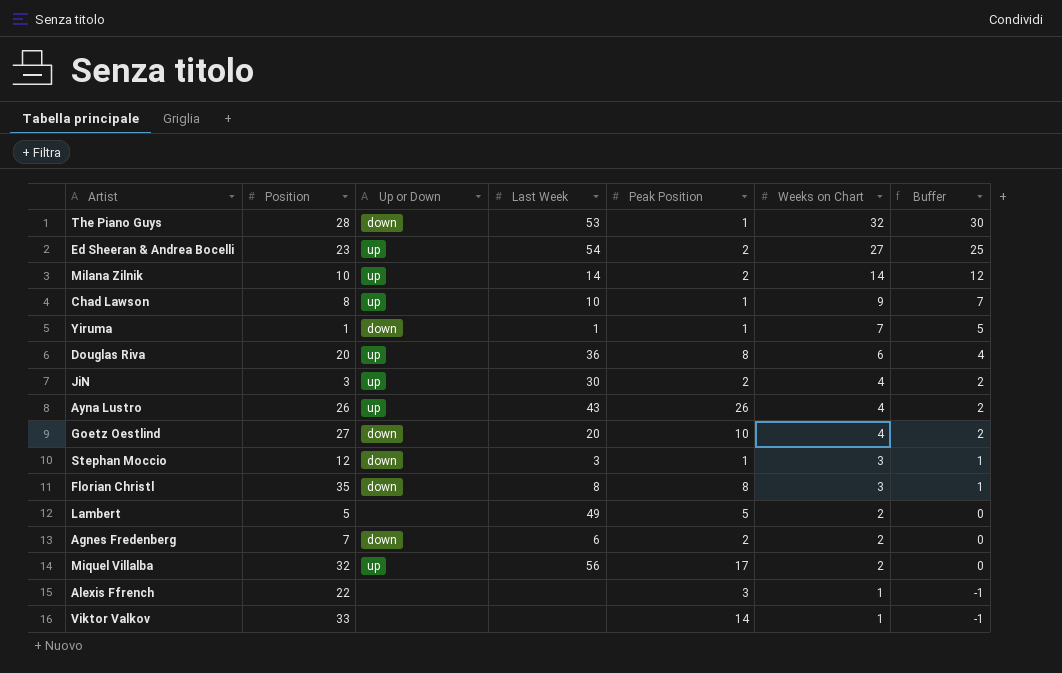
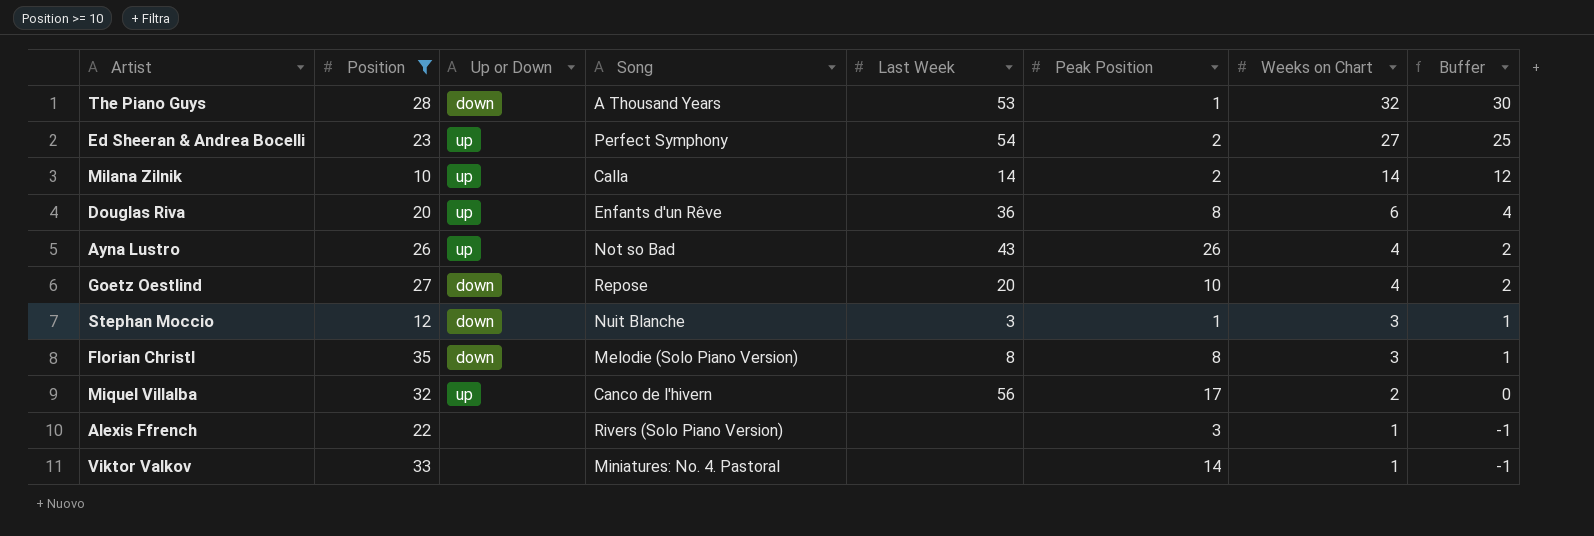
filter: none -> Position >= 10
column Song | position: none -> 4

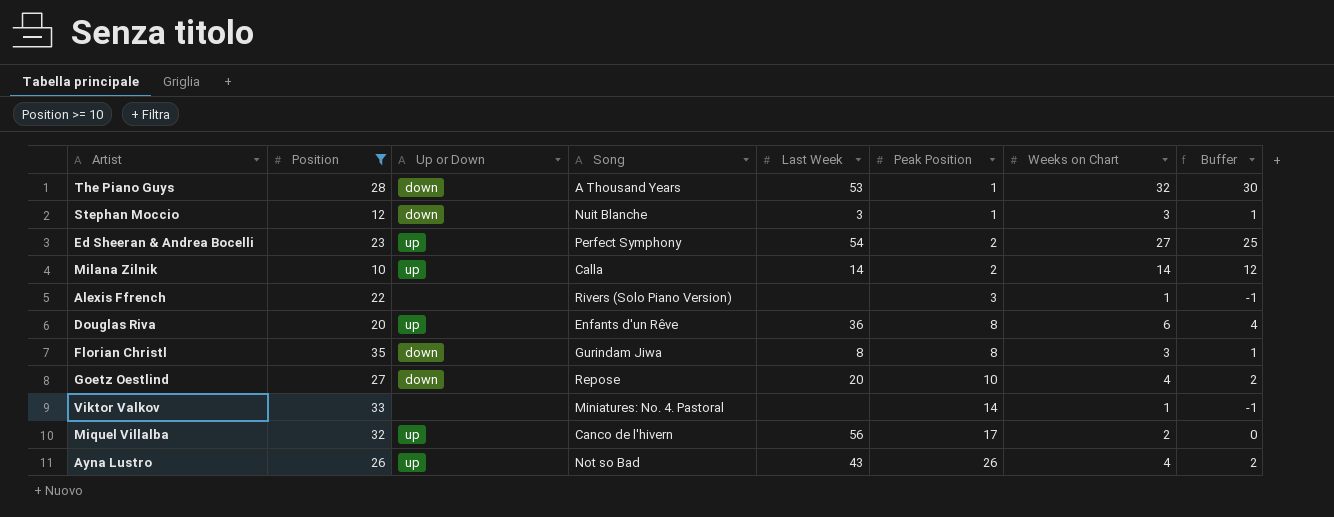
row order: Weeks on Chart descending -> Peak Position ascending
Florian Christl | Song: Melodie (Solo Piano Version) -> Gurindam Jiwa

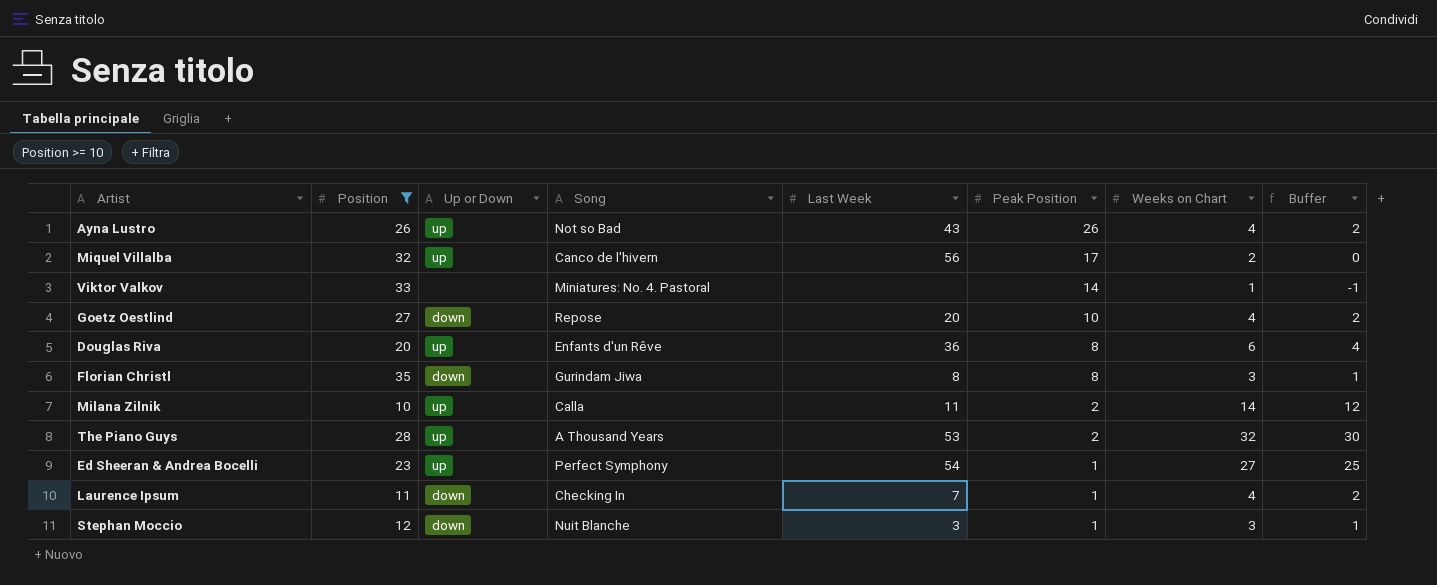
row order: Peak Position ascending -> Peak Position descending
row Alexis Ffrench: 22 | none | Rivers (Solo Piano Version) | none | 3 | 1 | -1 -> none
Milana Zilnik | Last Week: 14 -> 11
The Piano Guys | Up or Down: down -> up
The Piano Guys | Peak Position: 1 -> 2
Ed Sheeran & Andrea Bocelli | Peak Position: 2 -> 1
row Laurence Ipsum: none -> 11 | down | Checking In | 7 | 1 | 4 | 2

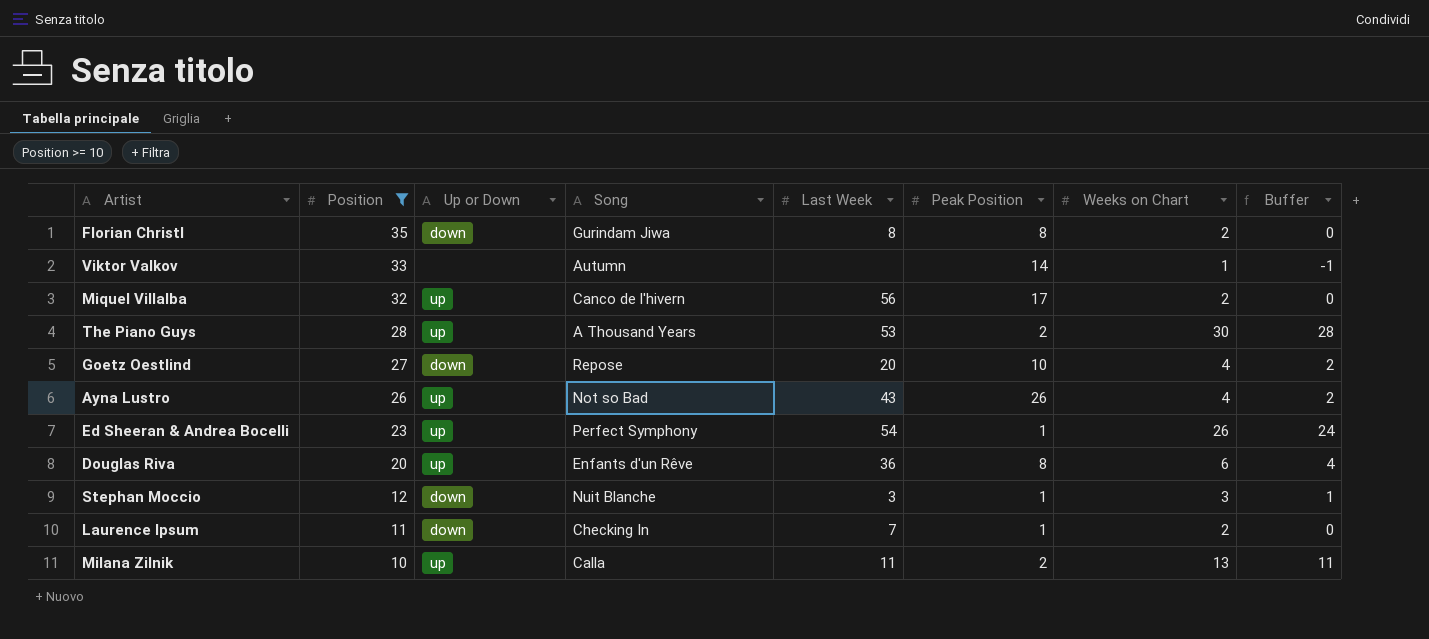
row order: Peak Position descending -> Position descending
Florian Christl | Weeks on Chart: 3 -> 2
Florian Christl | Buffer: 1 -> 0
Viktor Valkov | Song: Miniatures: No. 4. Pastoral -> Autumn
The Piano Guys | Weeks on Chart: 32 -> 30
The Piano Guys | Buffer: 30 -> 28
Ed Sheeran & Andrea Bocelli | Weeks on Chart: 27 -> 26
Ed Sheeran & Andrea Bocelli | Buffer: 25 -> 24
Laurence Ipsum | Weeks on Chart: 4 -> 2
Laurence Ipsum | Buffer: 2 -> 0
Milana Zilnik | Weeks on Chart: 14 -> 13
Milana Zilnik | Buffer: 12 -> 11

